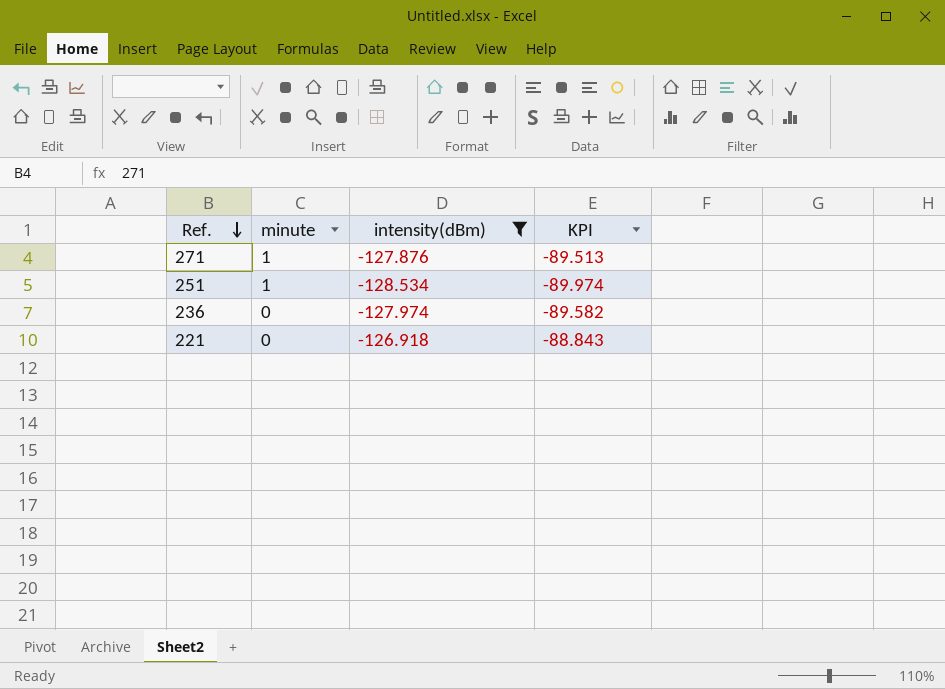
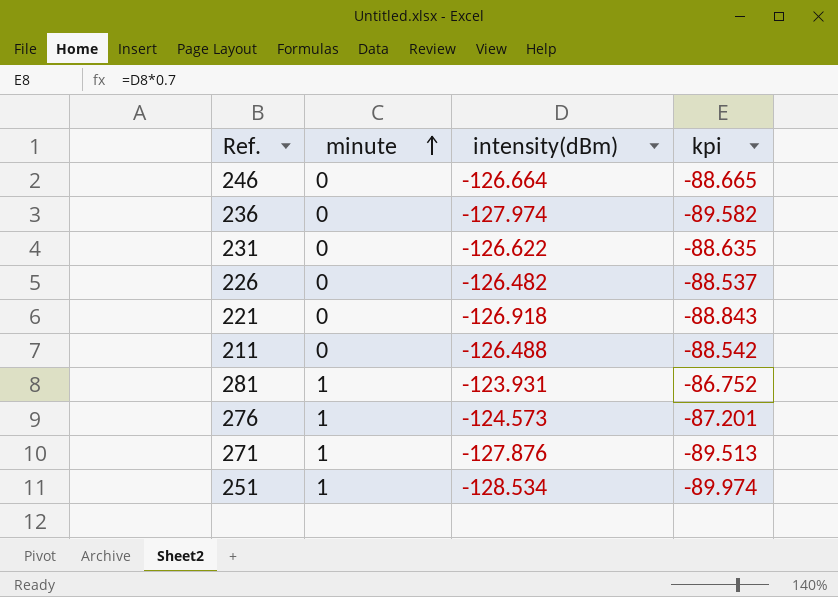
filter: intensity(dBm) <= -126.918 -> none
row order: Ref. descending -> minute ascending
column name: KPI -> kpi

